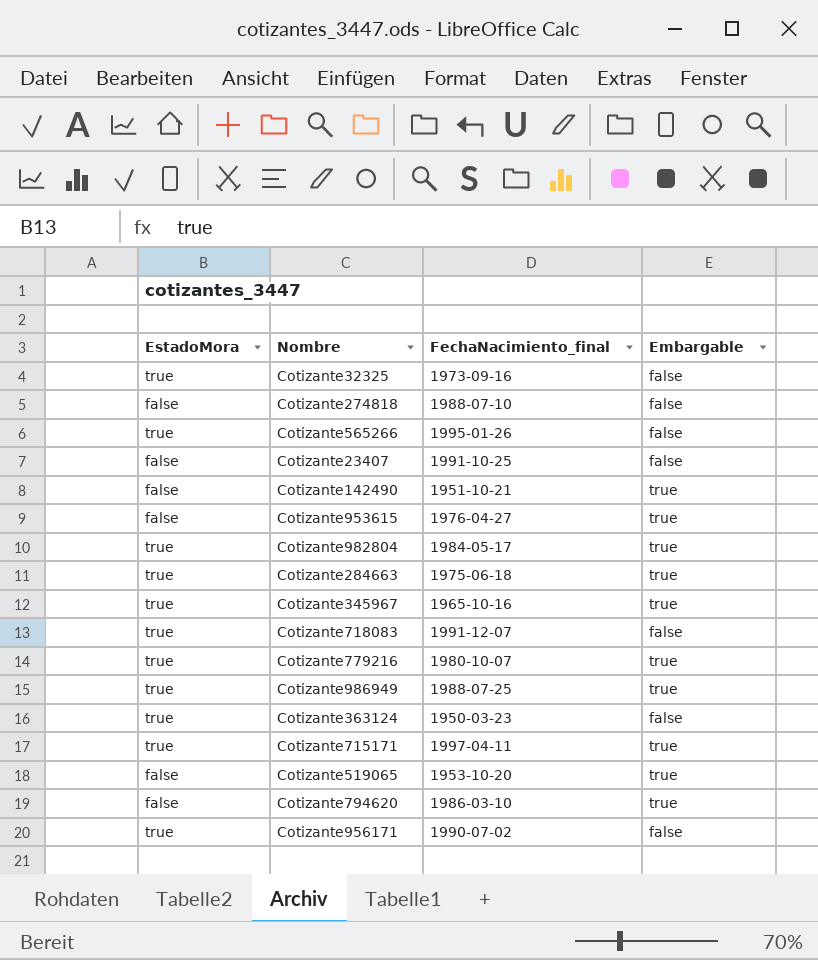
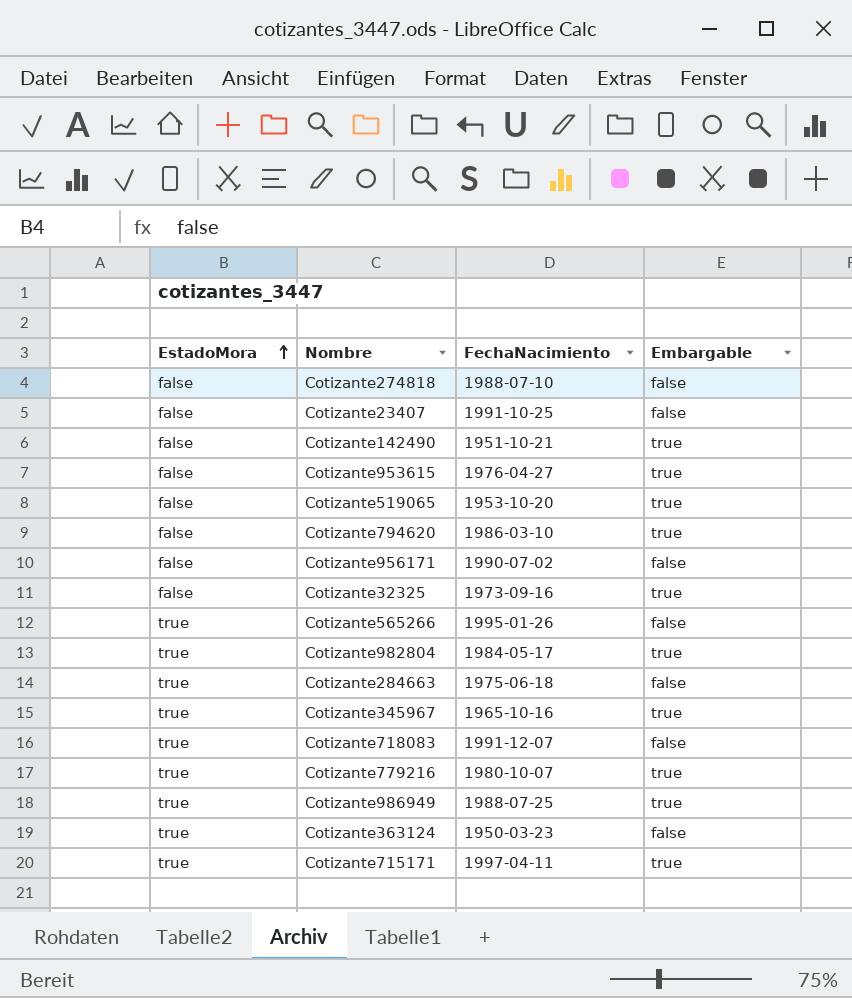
row order: none -> EstadoMora ascending
column name: FechaNacimiento_final -> FechaNacimiento
Cotizante956171 | EstadoMora: true -> false
Cotizante32325 | EstadoMora: true -> false
Cotizante32325 | Embargable: false -> true
Cotizante284663 | Embargable: true -> false

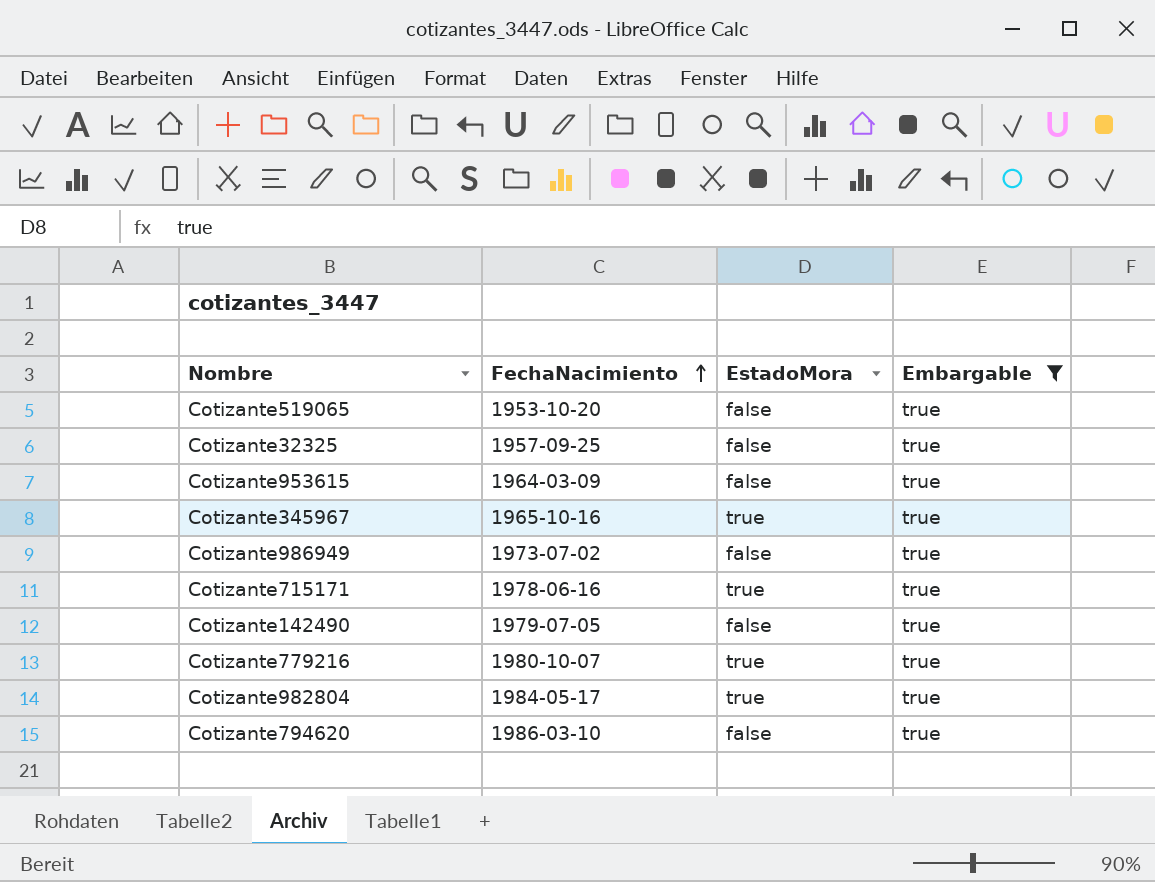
filter: none -> Embargable = true
row order: EstadoMora ascending -> FechaNacimiento ascending
column EstadoMora | position: 1 -> 3
Cotizante32325 | FechaNacimiento: 1973-09-16 -> 1957-09-25
Cotizante953615 | FechaNacimiento: 1976-04-27 -> 1964-03-09
Cotizante986949 | FechaNacimiento: 1988-07-25 -> 1973-07-02
Cotizante986949 | EstadoMora: true -> false
Cotizante715171 | FechaNacimiento: 1997-04-11 -> 1978-06-16
Cotizante142490 | FechaNacimiento: 1951-10-21 -> 1979-07-05

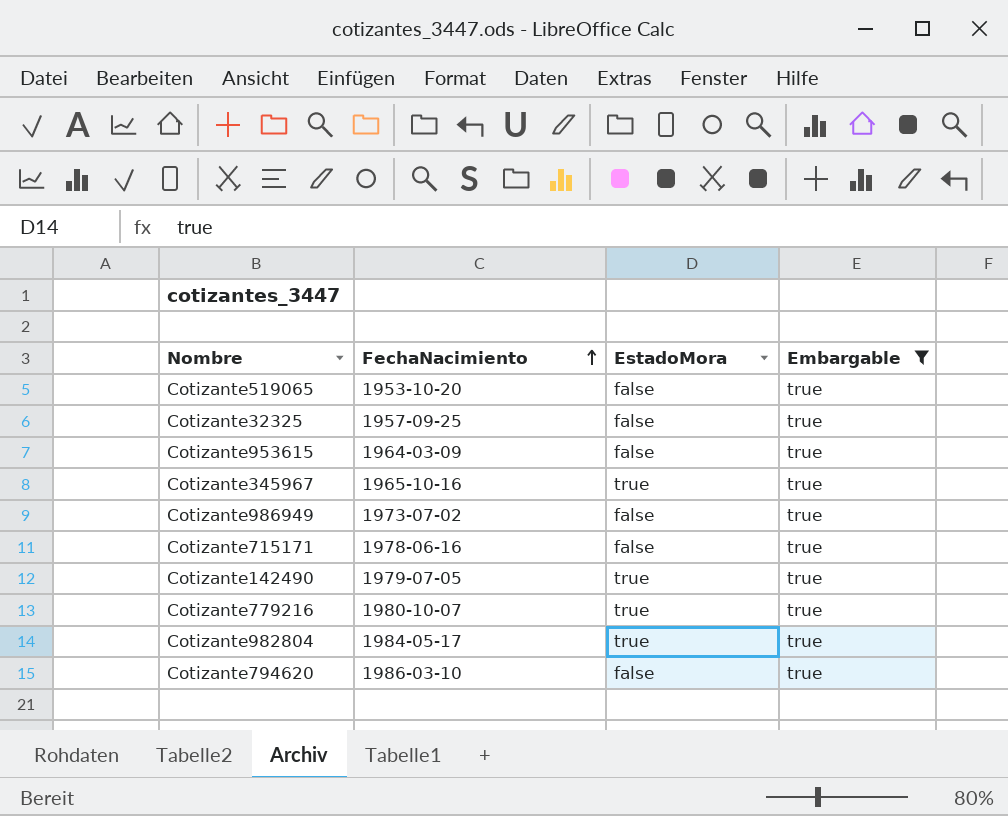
Cotizante715171 | EstadoMora: true -> false
Cotizante142490 | EstadoMora: false -> true

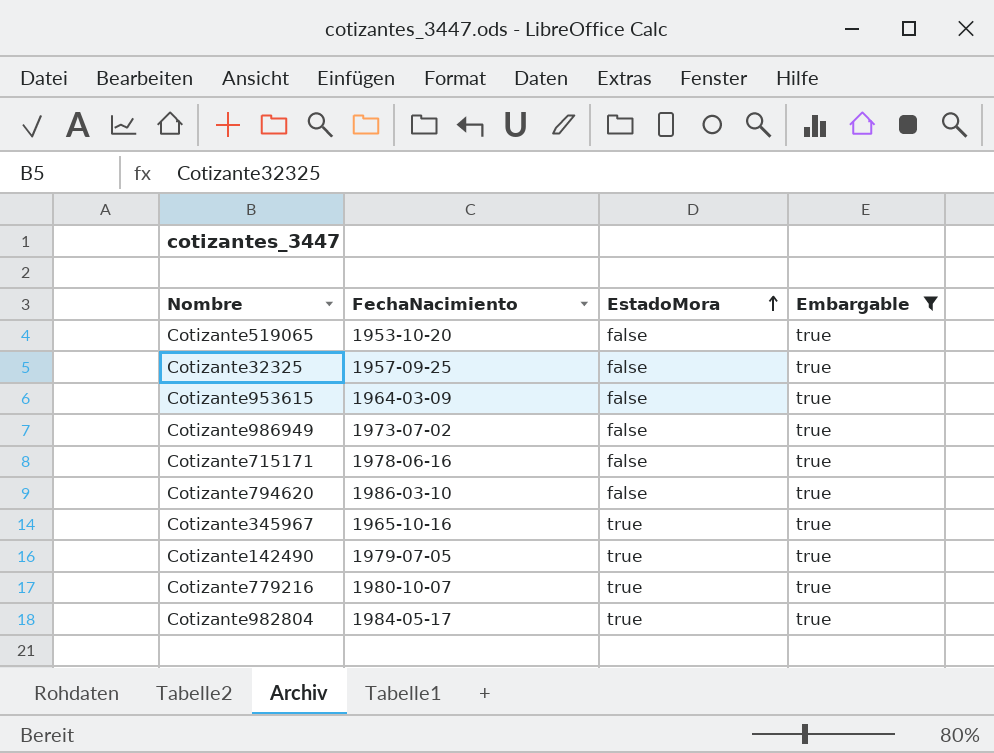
row order: FechaNacimiento ascending -> EstadoMora ascending

